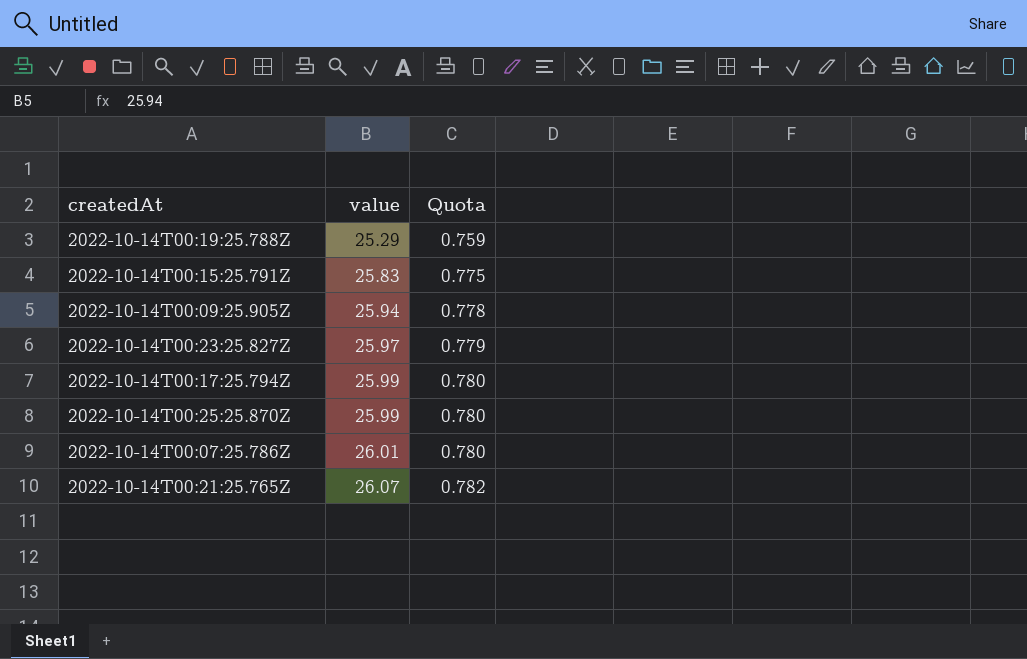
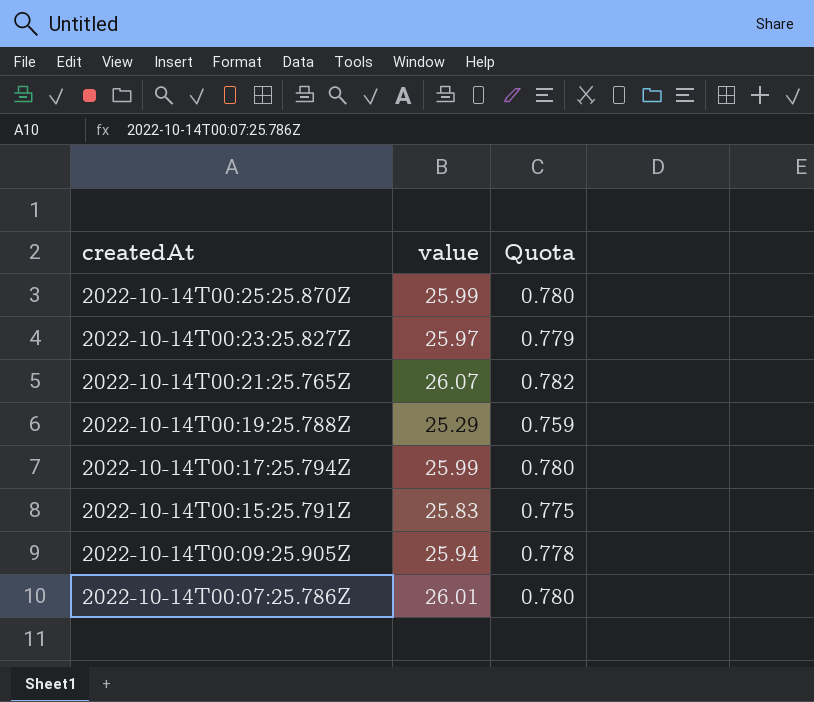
row order: value ascending -> createdAt descending

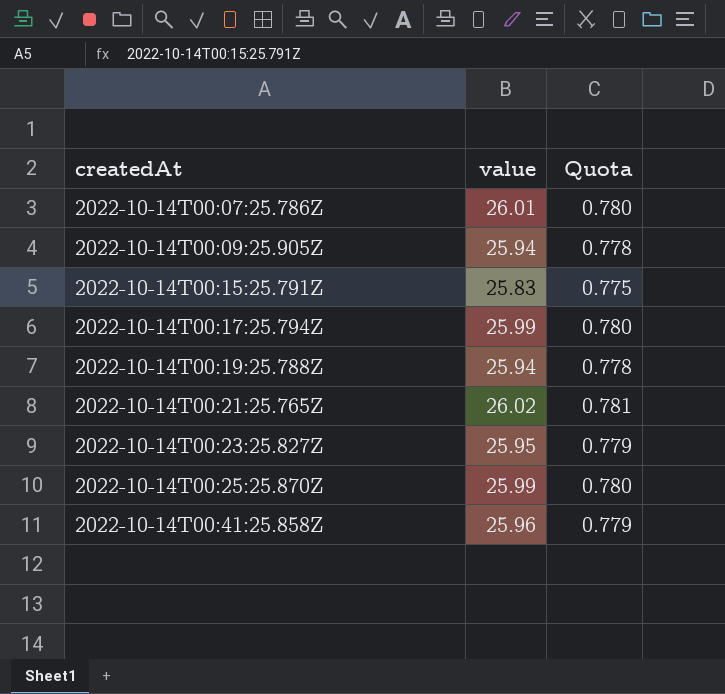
row order: createdAt descending -> createdAt ascending
2022-10-14T00:19:25.788Z | value: 25.29 -> 25.94
2022-10-14T00:19:25.788Z | Quota: 0.759 -> 0.778
2022-10-14T00:21:25.765Z | value: 26.07 -> 26.02
2022-10-14T00:21:25.765Z | Quota: 0.782 -> 0.781
2022-10-14T00:23:25.827Z | value: 25.97 -> 25.95
row 2022-10-14T00:41:25.858Z: none -> 25.96 | 0.779

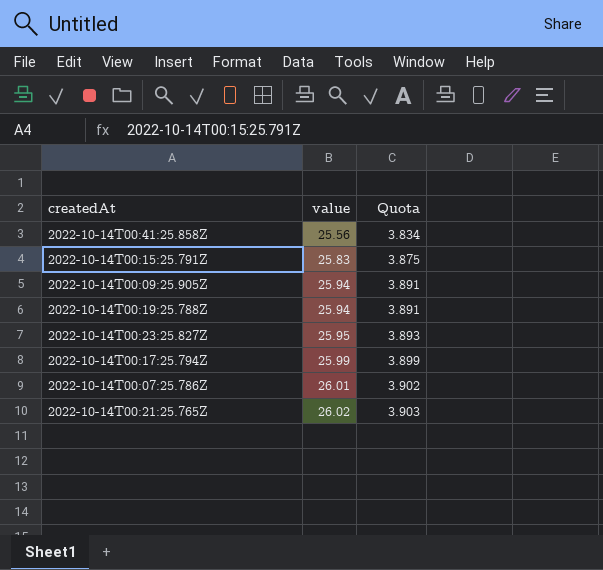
row order: createdAt ascending -> value ascending
column Quota | formula: [value] * 0.03 -> [value] * 0.15
row 2022-10-14T00:25:25.870Z: 25.99 | 0.780 -> none
2022-10-14T00:41:25.858Z | value: 25.96 -> 25.56

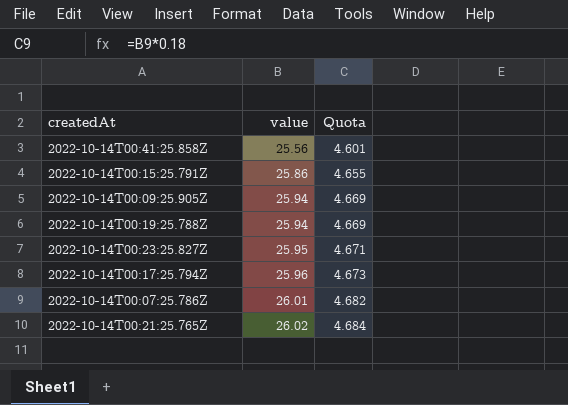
column Quota | formula: [value] * 0.15 -> [value] * 0.18
2022-10-14T00:15:25.791Z | value: 25.83 -> 25.86
2022-10-14T00:17:25.794Z | value: 25.99 -> 25.96

